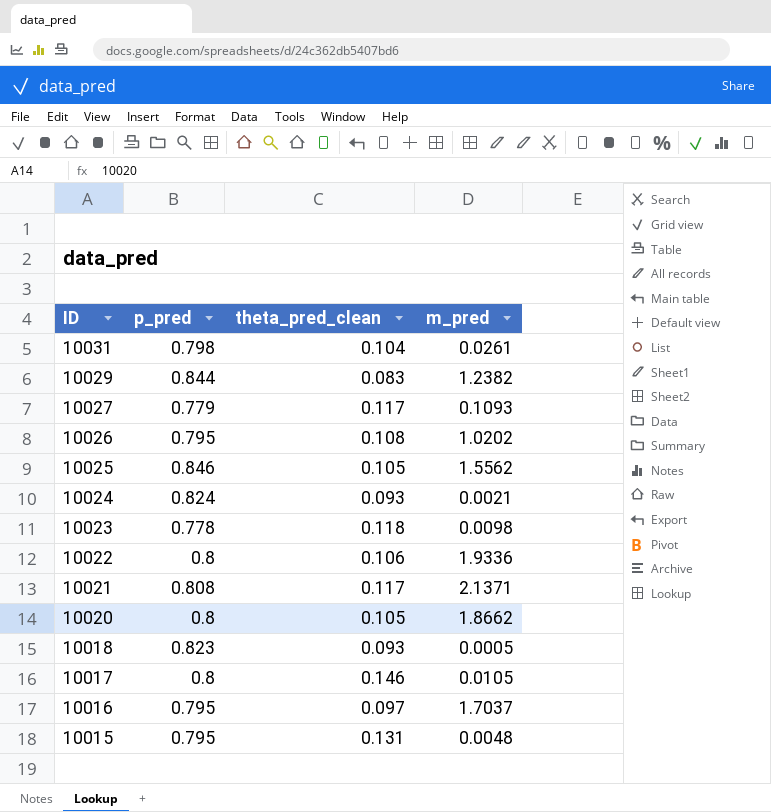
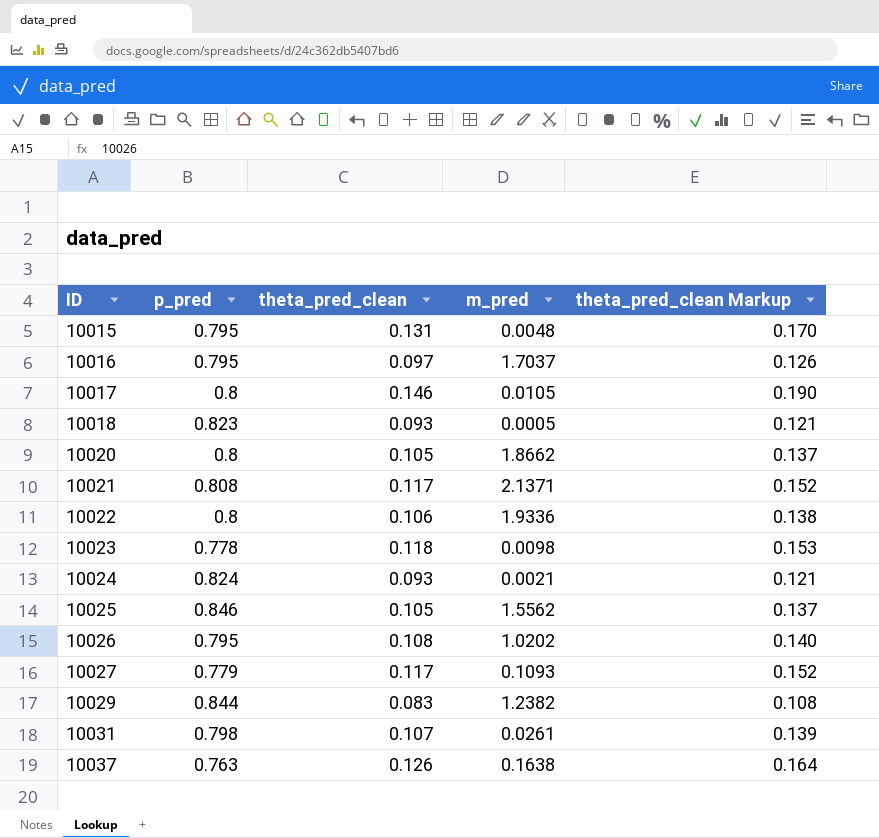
row order: ID descending -> ID ascending
column theta_pred_clean Markup | formula: none -> [theta_pred_clean] * 1.3
10031 | theta_pred_clean: 0.104 -> 0.107
row 10037: none -> 0.763 | 0.126 | 0.1638 | 0.164

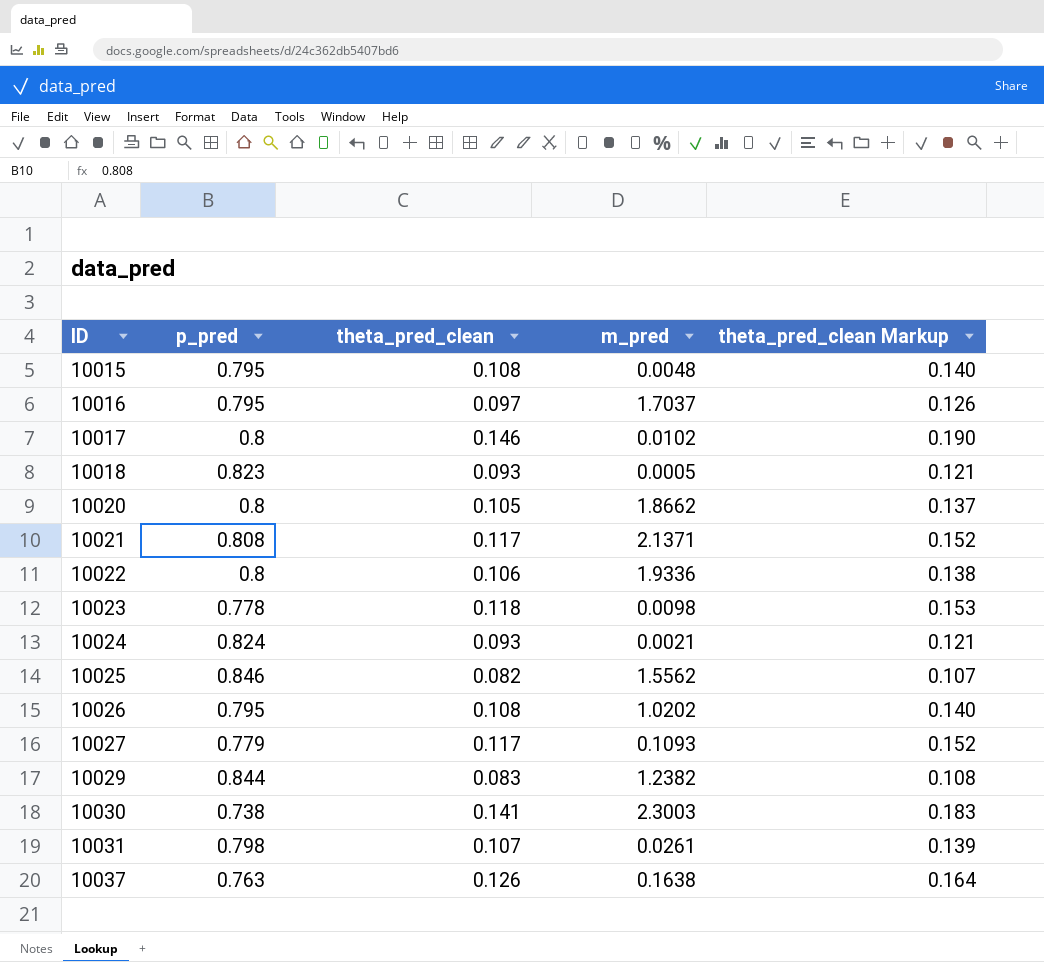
10015 | theta_pred_clean: 0.131 -> 0.108
10015 | theta_pred_clean Markup: 0.170 -> 0.140
10017 | m_pred: 0.0105 -> 0.0102
10025 | theta_pred_clean: 0.105 -> 0.082
10025 | theta_pred_clean Markup: 0.137 -> 0.107
row 10030: none -> 0.738 | 0.141 | 2.3003 | 0.183

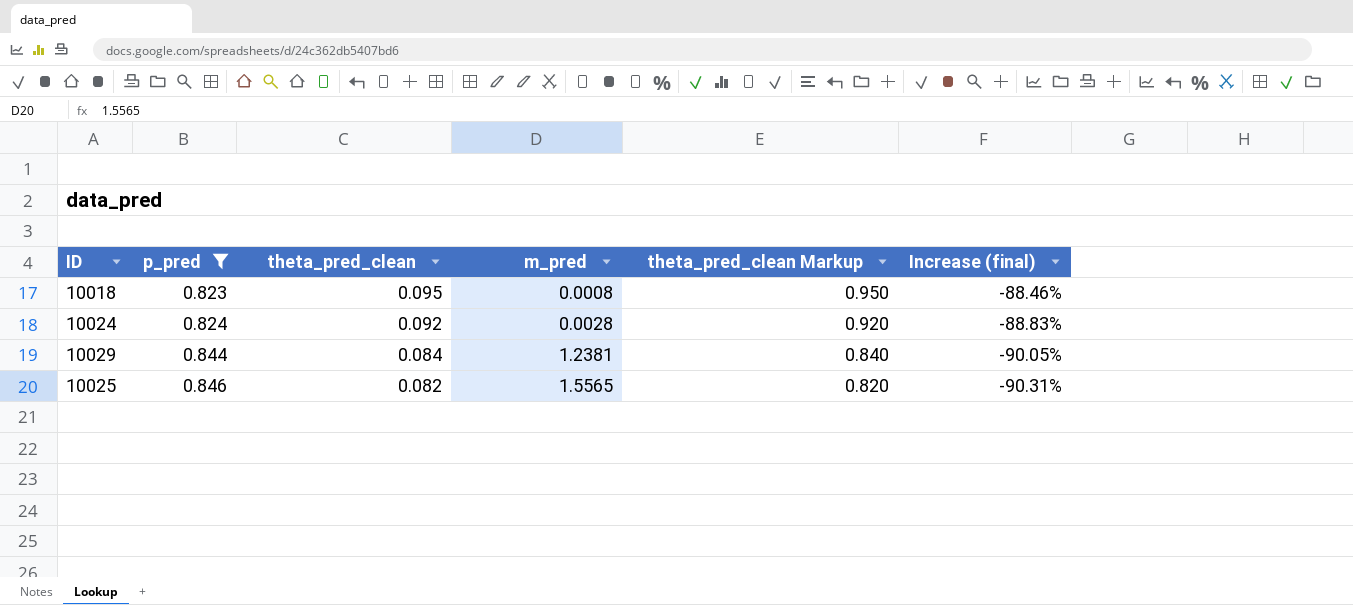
filter: none -> p_pred >= 0.823
row order: ID ascending -> p_pred ascending
column theta_pred_clean Markup | formula: [theta_pred_clean] * 1.3 -> [theta_pred_clean] * 10
column Increase (final) | formula: none -> ([theta_pred_clean] - [p_pred]) / [p_pred]
10018 | theta_pred_clean: 0.093 -> 0.095
10018 | m_pred: 0.0005 -> 0.0008
10024 | theta_pred_clean: 0.093 -> 0.092
10024 | m_pred: 0.0021 -> 0.0028
10029 | theta_pred_clean: 0.083 -> 0.084
10029 | m_pred: 1.2382 -> 1.2381
10025 | m_pred: 1.5562 -> 1.5565

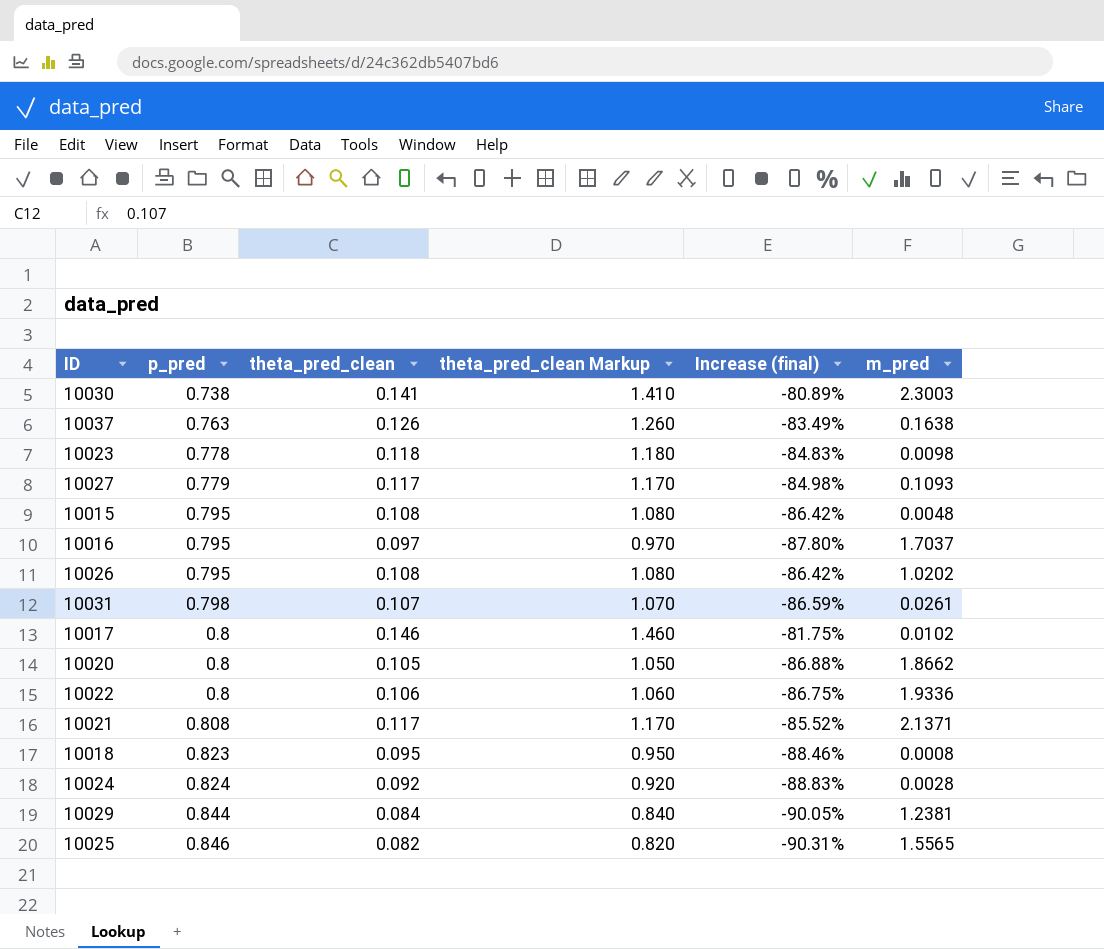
filter: p_pred >= 0.823 -> none
column m_pred | position: 4 -> 6

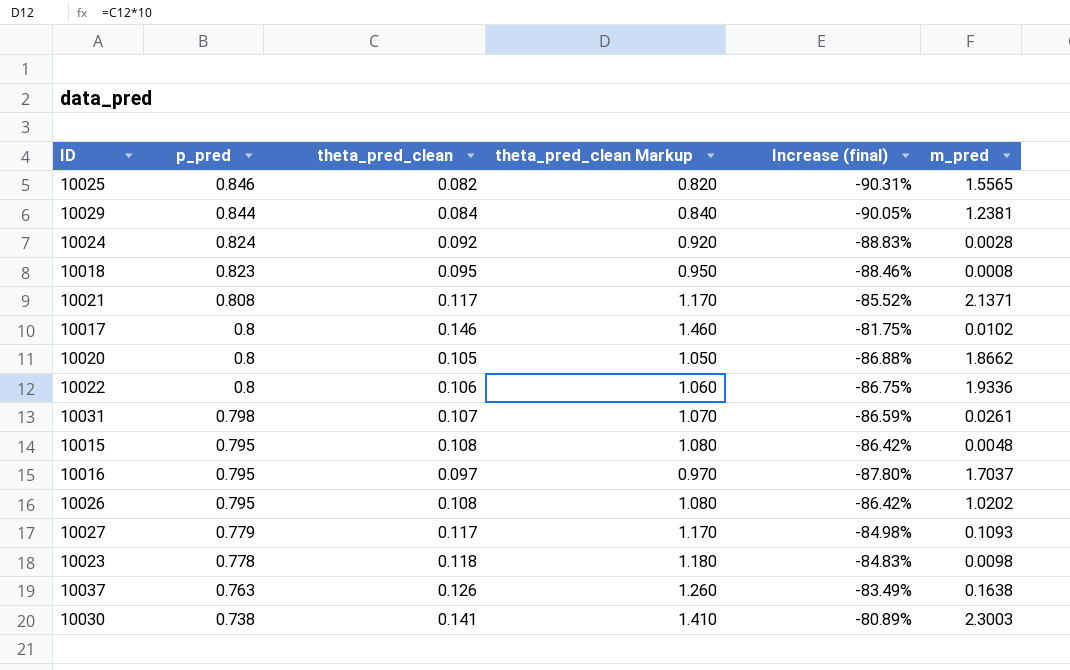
row order: p_pred ascending -> p_pred descending

